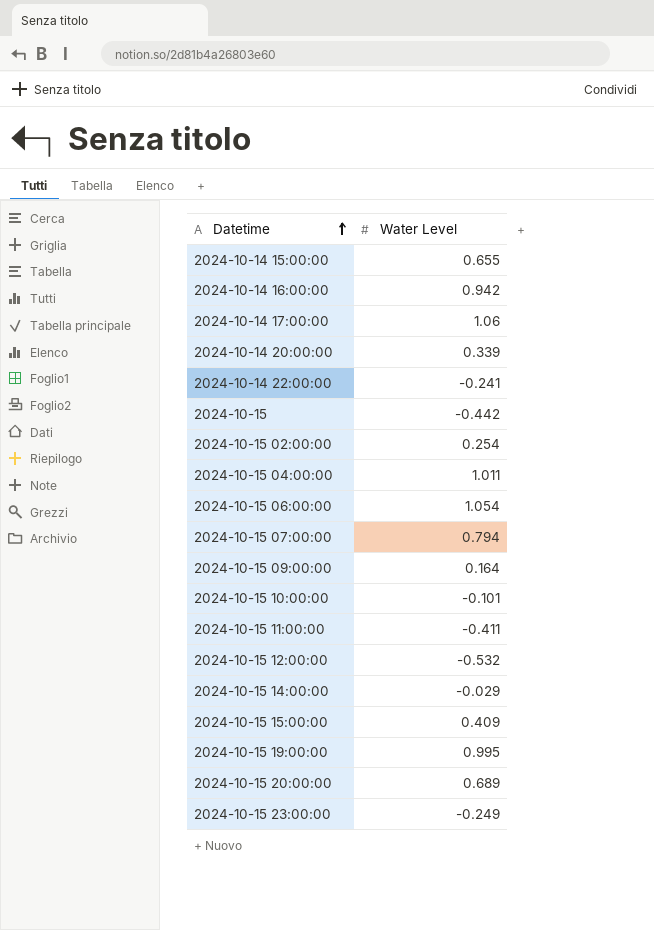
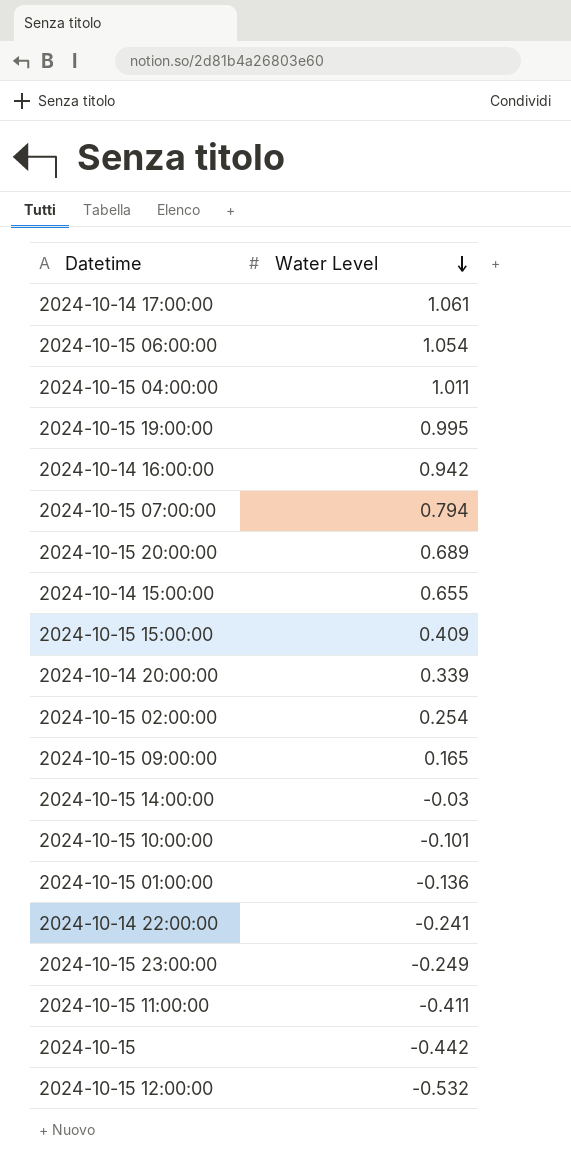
row order: Datetime ascending -> Water Level descending
2024-10-14 17:00:00 | Water Level: 1.06 -> 1.061
2024-10-15 09:00:00 | Water Level: 0.164 -> 0.165
2024-10-15 14:00:00 | Water Level: -0.029 -> -0.03
row 2024-10-15 01:00:00: none -> -0.136

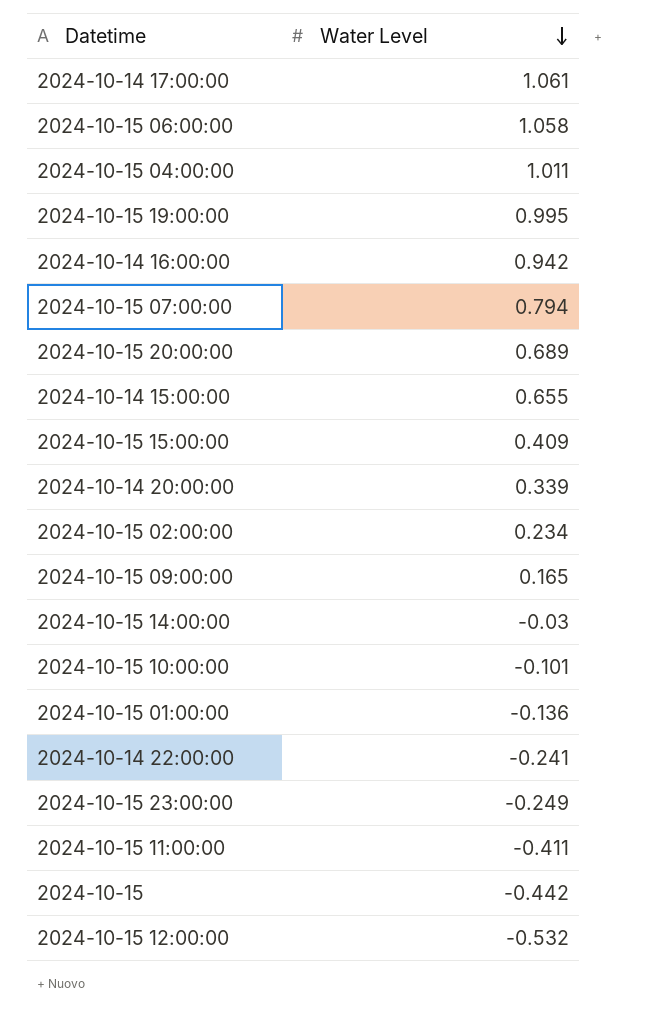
2024-10-15 06:00:00 | Water Level: 1.054 -> 1.058
2024-10-15 02:00:00 | Water Level: 0.254 -> 0.234

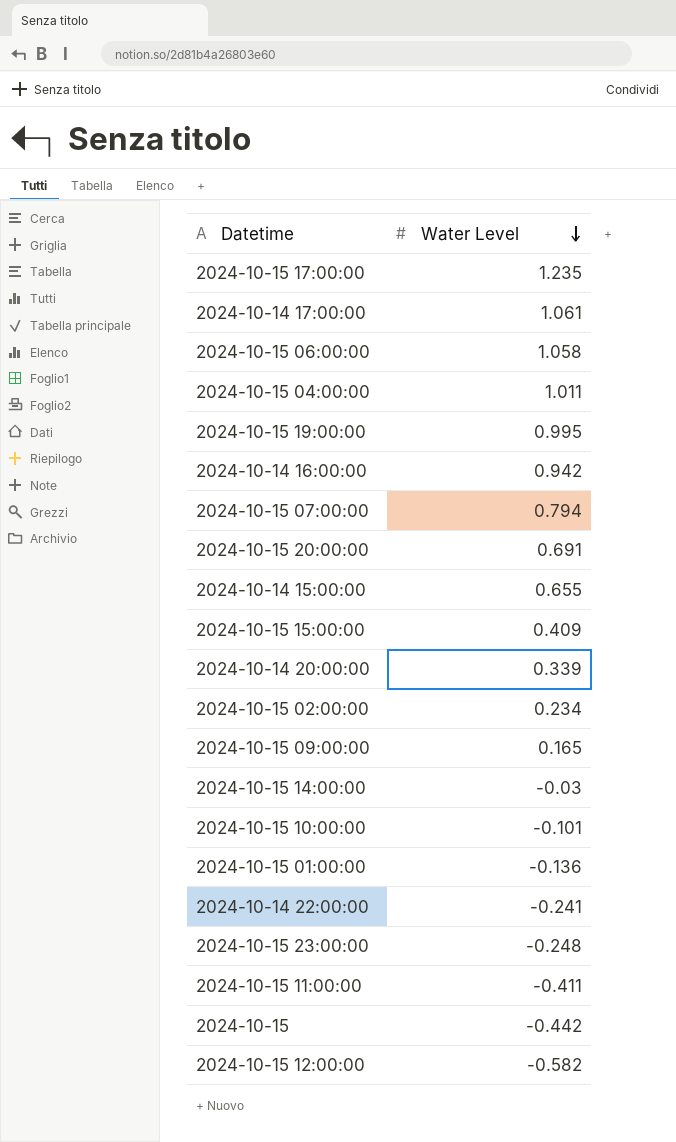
row 2024-10-15 17:00:00: none -> 1.235
2024-10-15 20:00:00 | Water Level: 0.689 -> 0.691
2024-10-15 23:00:00 | Water Level: -0.249 -> -0.248
2024-10-15 12:00:00 | Water Level: -0.532 -> -0.582

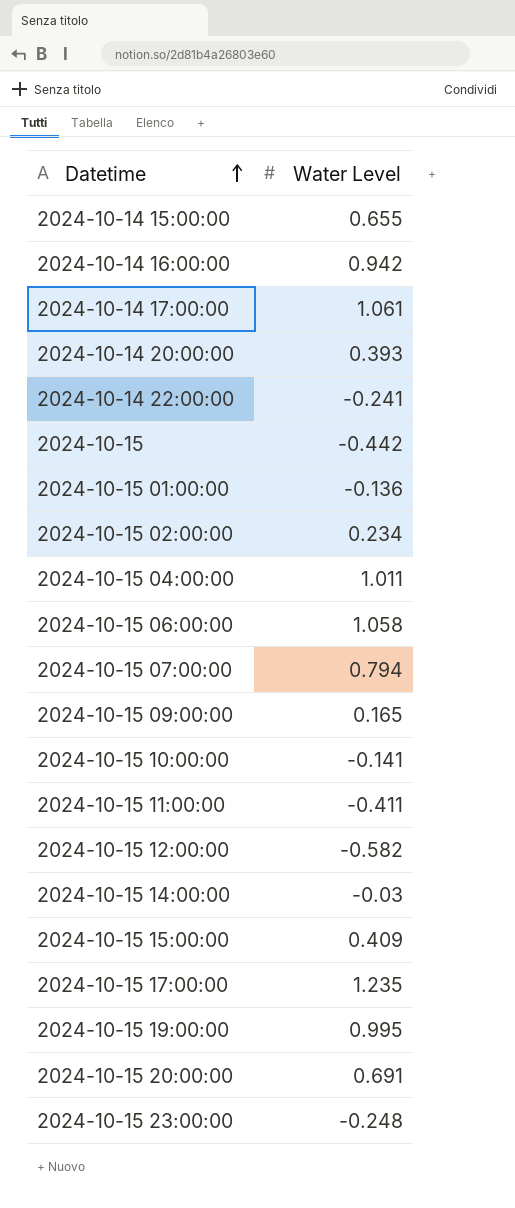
row order: Water Level descending -> Datetime ascending
2024-10-14 20:00:00 | Water Level: 0.339 -> 0.393
2024-10-15 10:00:00 | Water Level: -0.101 -> -0.141

